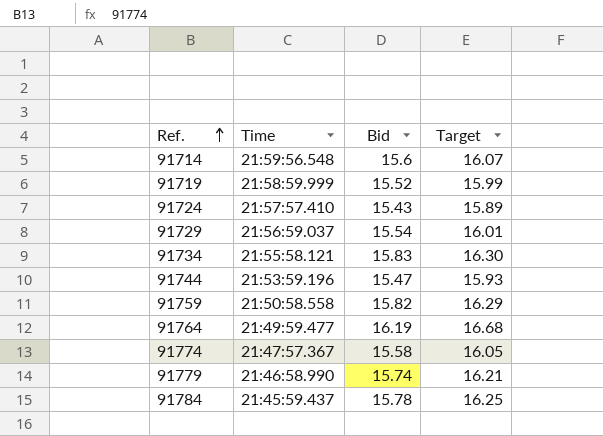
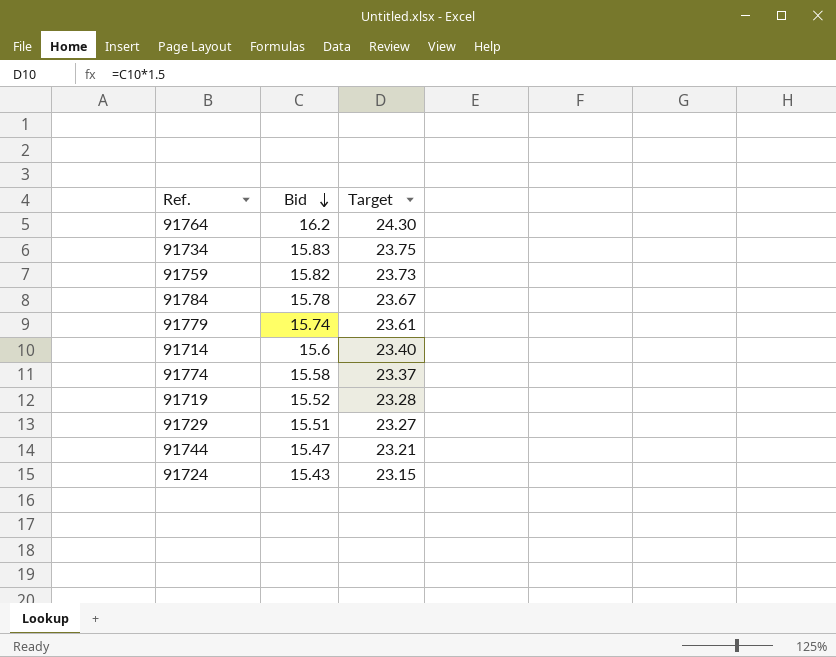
row order: Ref. ascending -> Bid descending
column Time | position: 2 -> none
column Target | formula: [Bid] * 1.03 -> [Bid] * 1.5
91764 | Bid: 16.19 -> 16.2
91729 | Bid: 15.54 -> 15.51

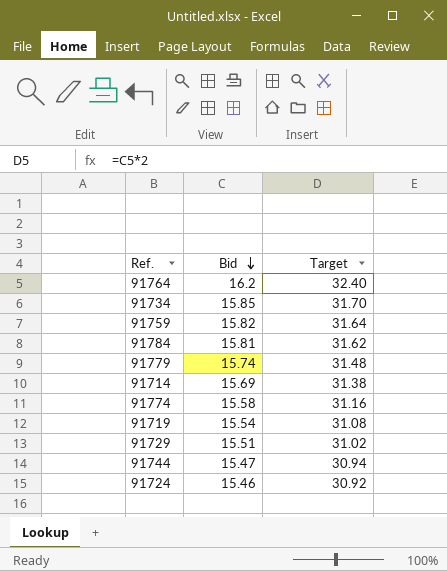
column Target | formula: [Bid] * 1.5 -> [Bid] * 2
91734 | Bid: 15.83 -> 15.85
91784 | Bid: 15.78 -> 15.81
91714 | Bid: 15.6 -> 15.69
91719 | Bid: 15.52 -> 15.54
91724 | Bid: 15.43 -> 15.46

